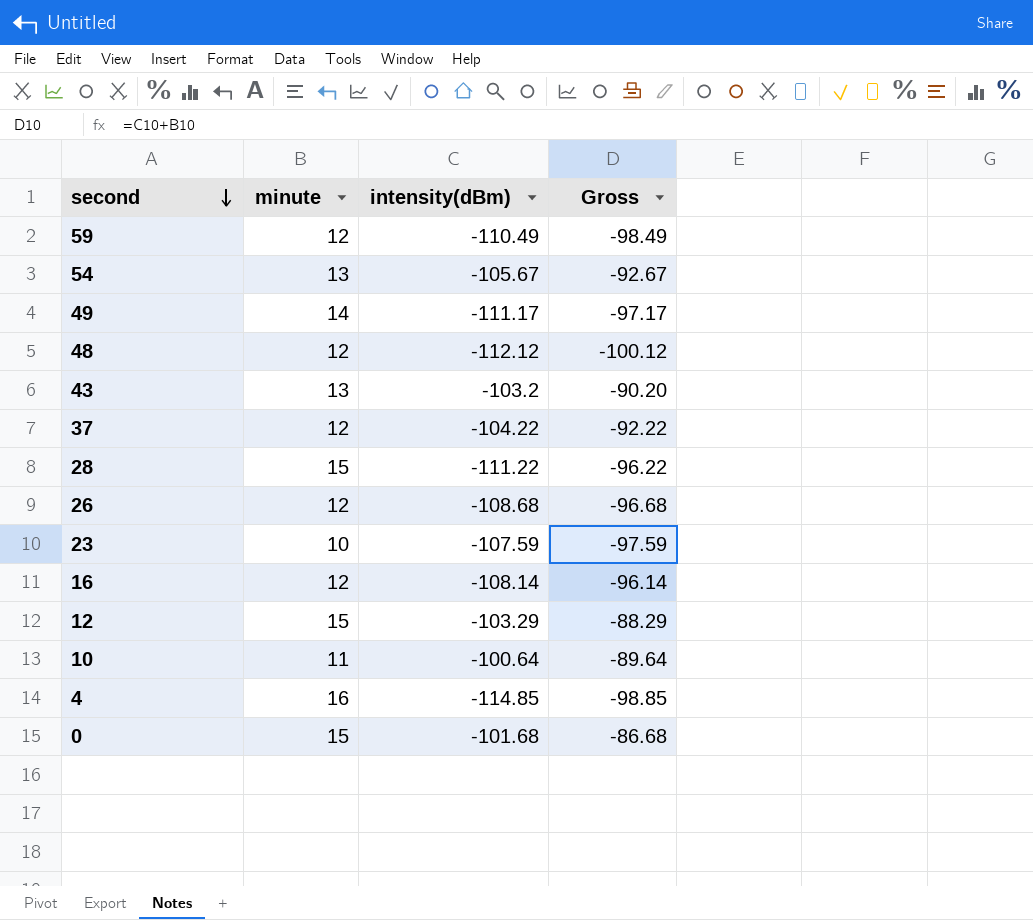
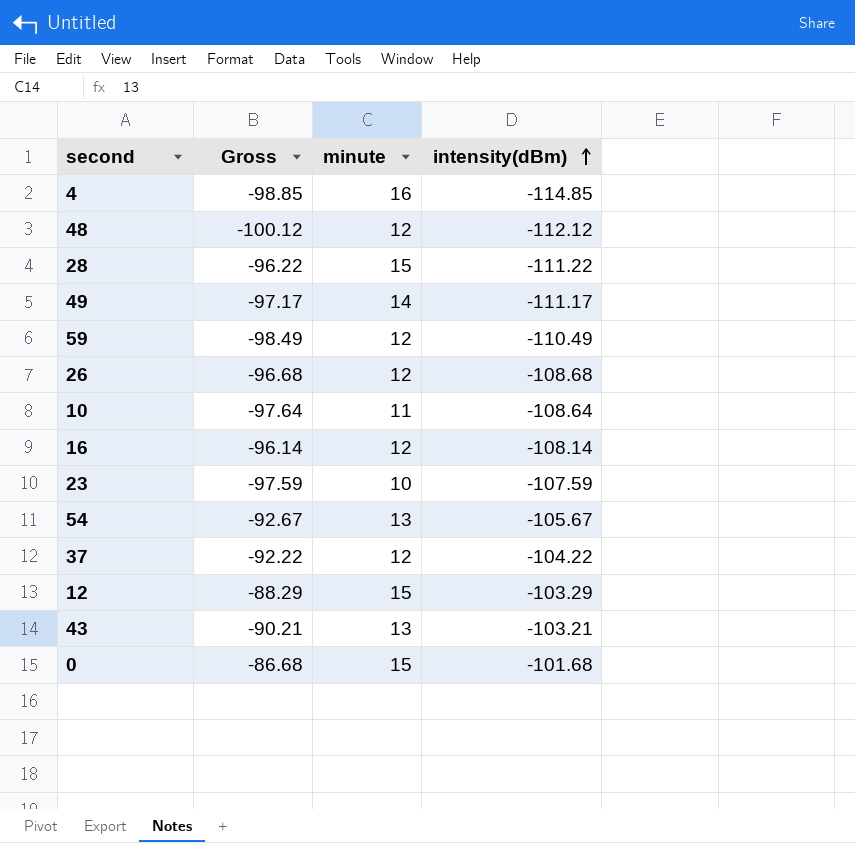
row order: second descending -> intensity(dBm) ascending
column Gross | position: 4 -> 2
10 | Gross: -89.64 -> -97.64
10 | intensity(dBm): -100.64 -> -108.64
43 | Gross: -90.20 -> -90.21
43 | intensity(dBm): -103.2 -> -103.21

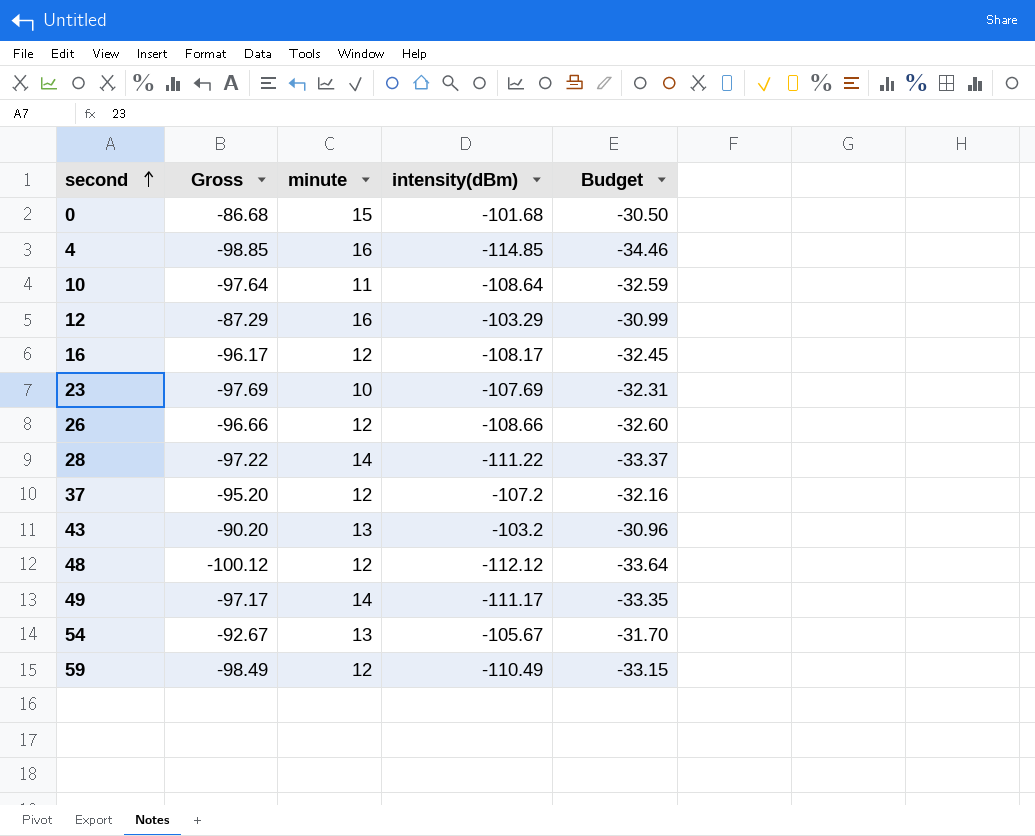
row order: intensity(dBm) ascending -> second ascending
column Budget | formula: none -> [intensity(dBm)] * 0.3
12 | Gross: -88.29 -> -87.29
12 | minute: 15 -> 16
16 | Gross: -96.14 -> -96.17
16 | intensity(dBm): -108.14 -> -108.17
23 | Gross: -97.59 -> -97.69
23 | intensity(dBm): -107.59 -> -107.69
26 | Gross: -96.68 -> -96.66
26 | intensity(dBm): -108.68 -> -108.66
28 | Gross: -96.22 -> -97.22
28 | minute: 15 -> 14
37 | Gross: -92.22 -> -95.20
37 | intensity(dBm): -104.22 -> -107.2
43 | Gross: -90.21 -> -90.20
43 | intensity(dBm): -103.21 -> -103.2

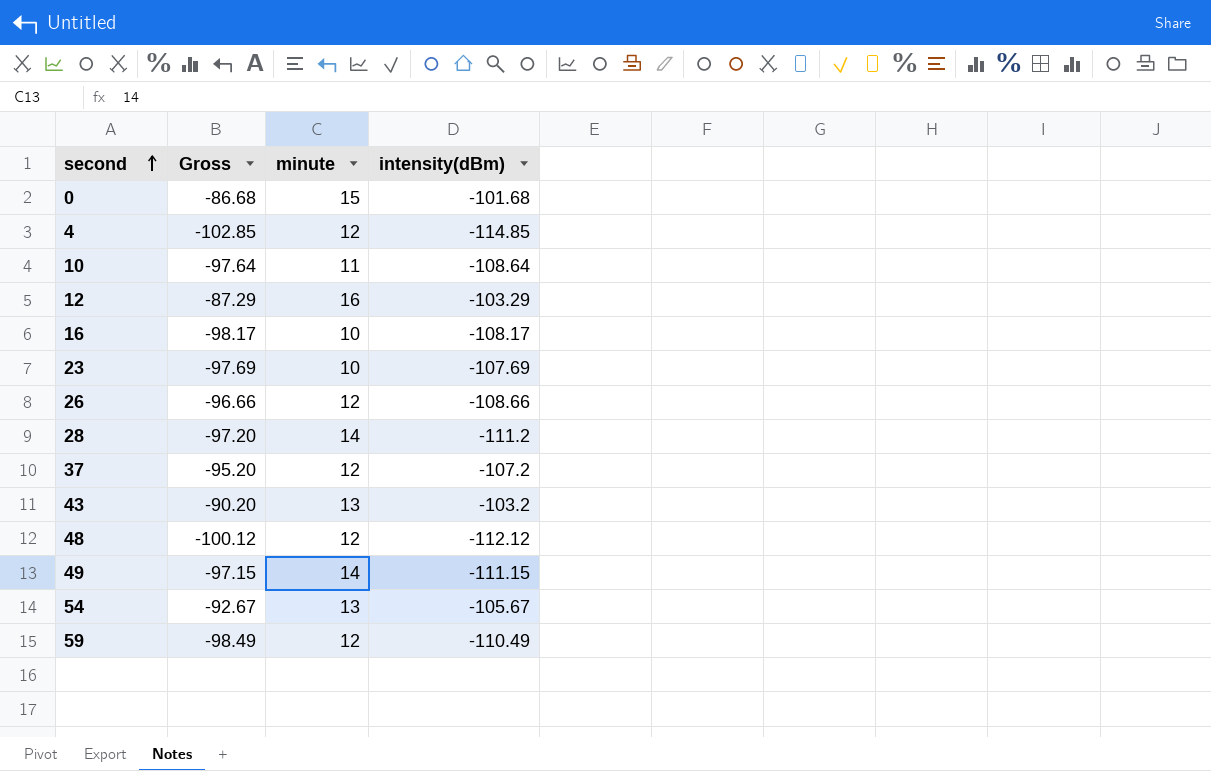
column Budget | formula: [intensity(dBm)] * 0.3 -> none
4 | Gross: -98.85 -> -102.85
4 | minute: 16 -> 12
16 | Gross: -96.17 -> -98.17
16 | minute: 12 -> 10
28 | Gross: -97.22 -> -97.20
28 | intensity(dBm): -111.22 -> -111.2
49 | Gross: -97.17 -> -97.15
49 | intensity(dBm): -111.17 -> -111.15

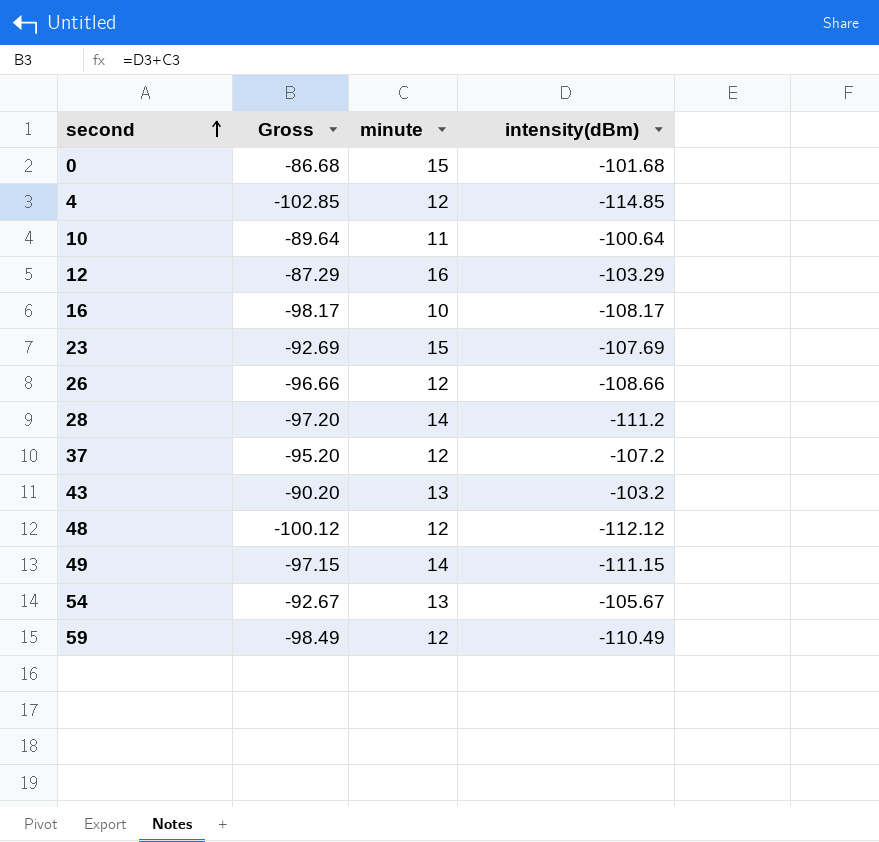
10 | Gross: -97.64 -> -89.64
10 | intensity(dBm): -108.64 -> -100.64
23 | Gross: -97.69 -> -92.69
23 | minute: 10 -> 15

